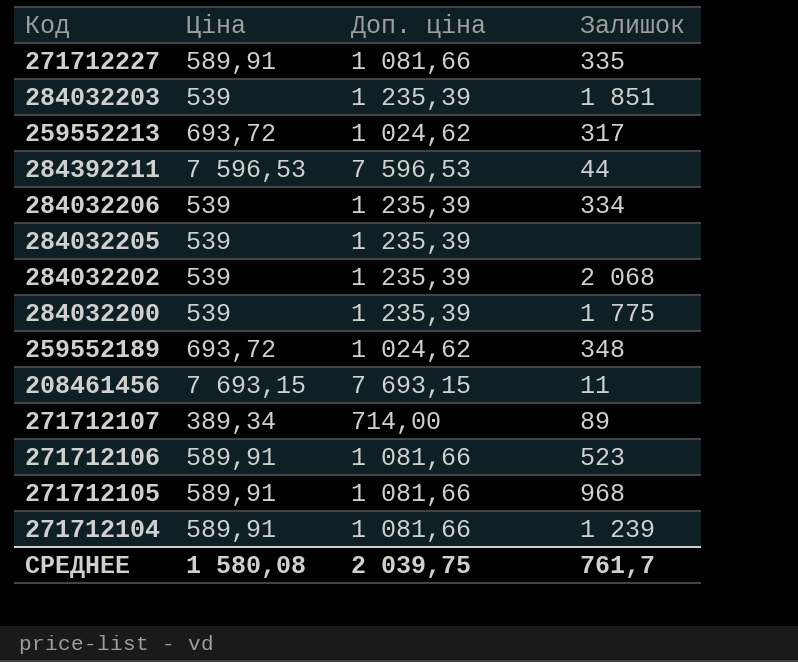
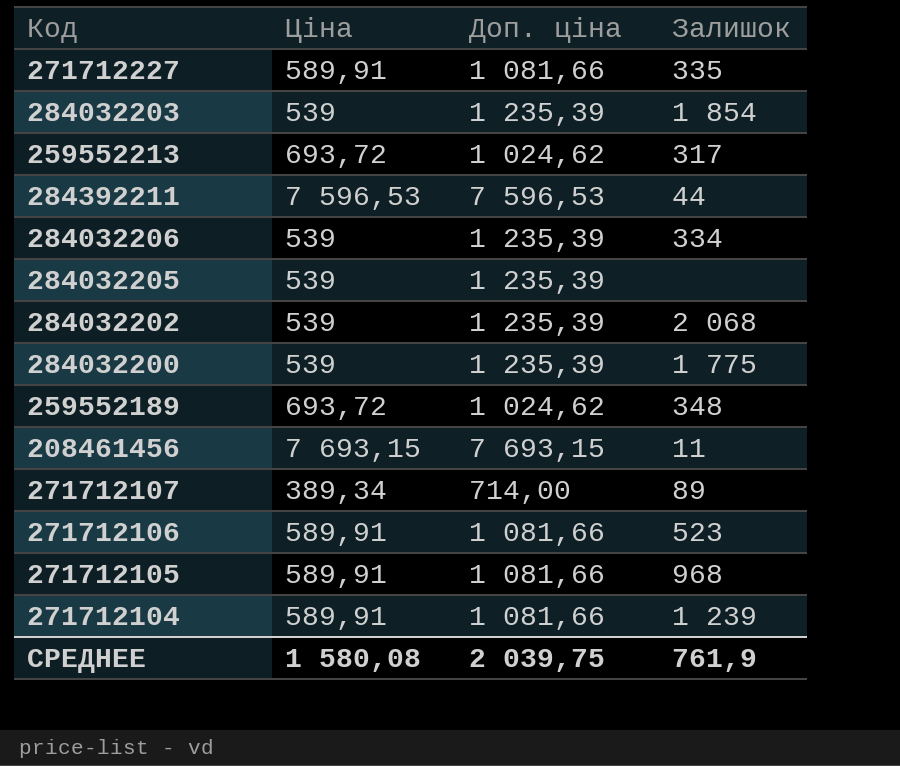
284032203 | Залишок: 1 851 -> 1 854
СРЕДНЕЕ | Залишок: 761,7 -> 761,9

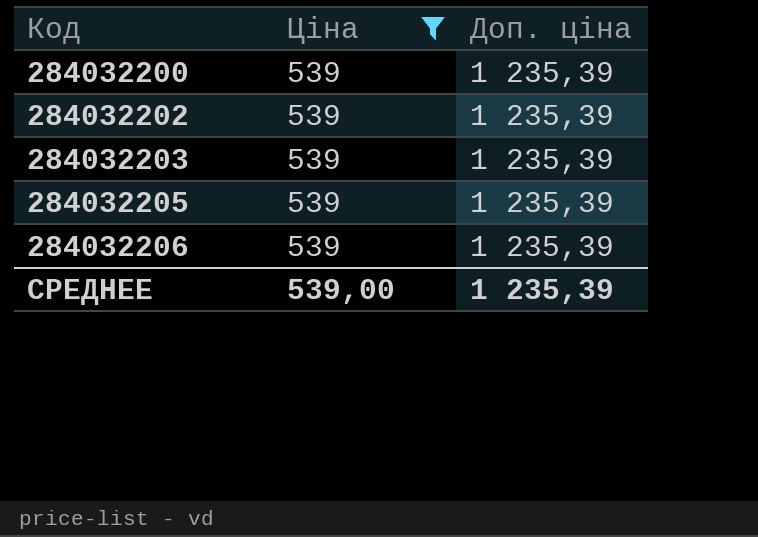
filter: none -> Ціна = 539
row order: none -> Код ascending
column Залишок | position: 4 -> none
СРЕДНЕЕ | Ціна: 1 580,08 -> 539,00
СРЕДНЕЕ | Доп. ціна: 2 039,75 -> 1 235,39

